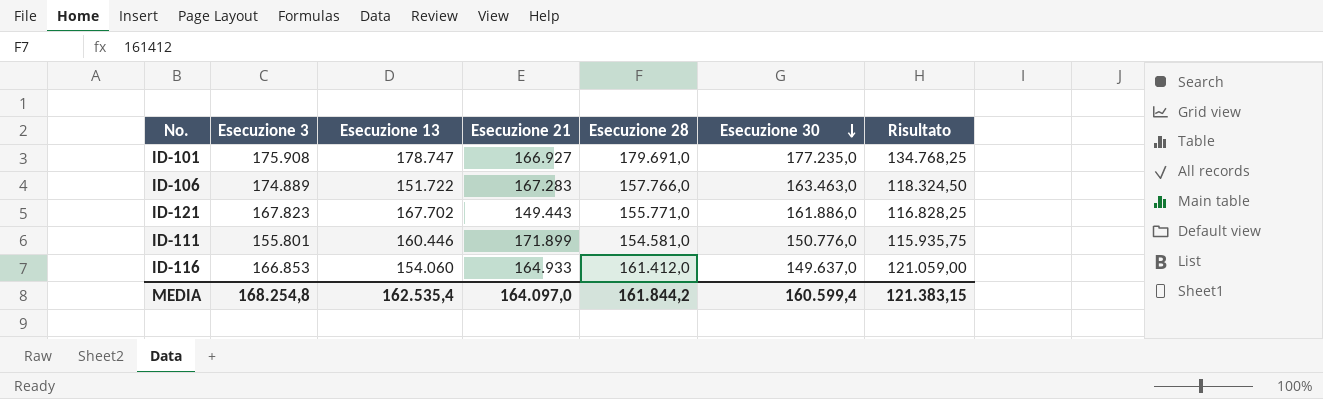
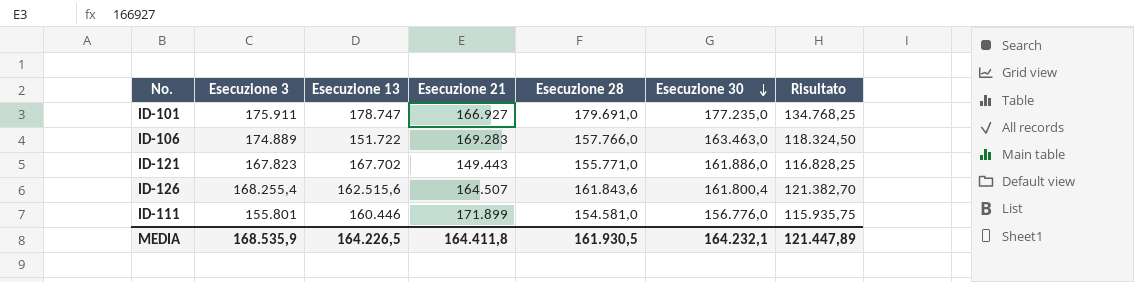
row ID-116: 166.853 | 154.060 | 164.933 | 161.412,0 | 149.637,0 | 121.059,00 -> none
ID-101 | Esecuzione 3: 175.908 -> 175.911
ID-106 | Esecuzione 21: 167.283 -> 169.283
row ID-126: none -> 168.255,4 | 162.515,6 | 164.507 | 161.843,6 | 161.800,4 | 121.382,70
ID-111 | Esecuzione 30: 150.776,0 -> 156.776,0
MEDIA | Esecuzione 3: 168.254,8 -> 168.535,9
MEDIA | Esecuzione 13: 162.535,4 -> 164.226,5
MEDIA | Esecuzione 21: 164.097,0 -> 164.411,8
MEDIA | Esecuzione 28: 161.844,2 -> 161.930,5
MEDIA | Esecuzione 30: 160.599,4 -> 164.232,1
MEDIA | Risultato: 121.383,15 -> 121.447,89

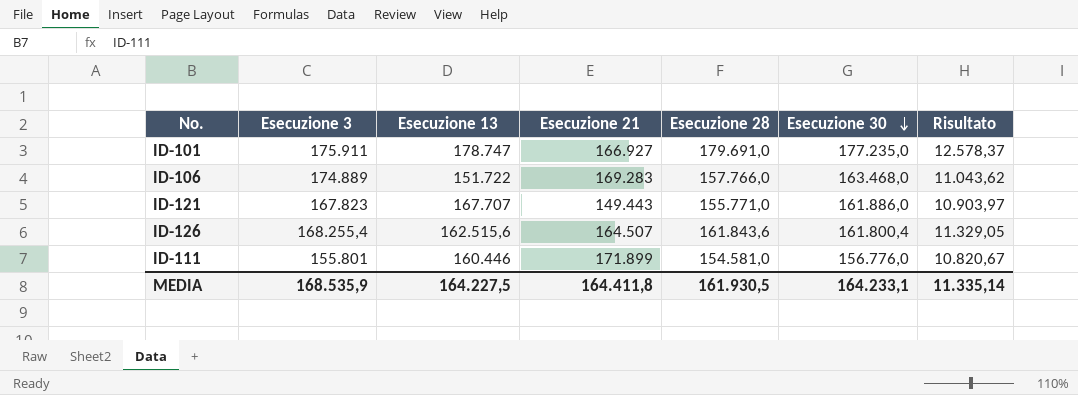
column Risultato | formula: [Esecuzione 28] * 0,75 -> [Esecuzione 28] * 0,07
ID-106 | Esecuzione 30: 163.463,0 -> 163.468,0
ID-121 | Esecuzione 13: 167.702 -> 167.707
MEDIA | Esecuzione 13: 164.226,5 -> 164.227,5
MEDIA | Esecuzione 30: 164.232,1 -> 164.233,1
MEDIA | Risultato: 121.447,89 -> 11.335,14

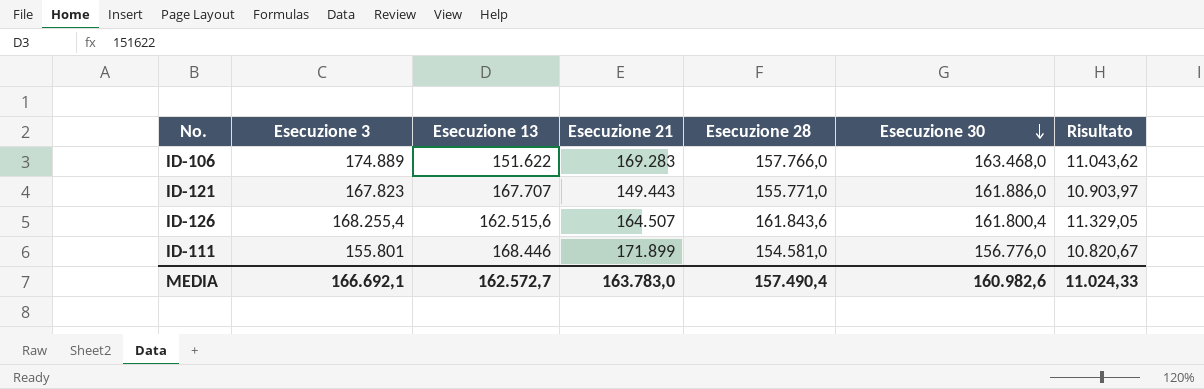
row ID-101: 175.911 | 178.747 | 166.927 | 179.691,0 | 177.235,0 | 12.578,37 -> none
ID-106 | Esecuzione 13: 151.722 -> 151.622
ID-111 | Esecuzione 13: 160.446 -> 168.446
MEDIA | Esecuzione 3: 168.535,9 -> 166.692,1
MEDIA | Esecuzione 13: 164.227,5 -> 162.572,7
MEDIA | Esecuzione 21: 164.411,8 -> 163.783,0
MEDIA | Esecuzione 28: 161.930,5 -> 157.490,4
MEDIA | Esecuzione 30: 164.233,1 -> 160.982,6
MEDIA | Risultato: 11.335,14 -> 11.024,33

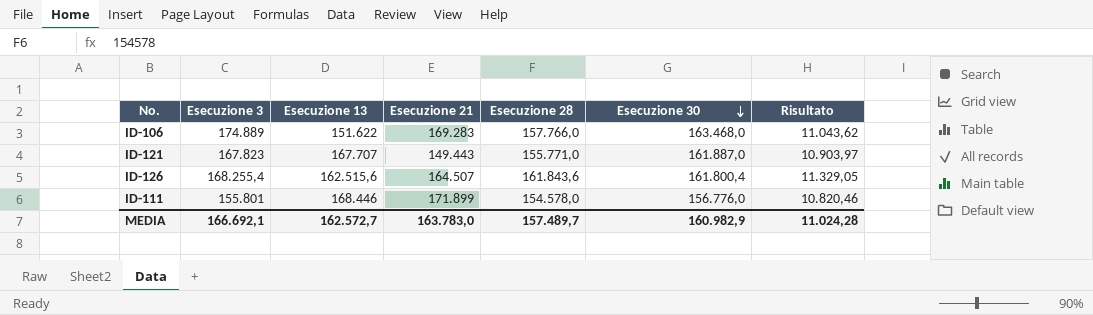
ID-121 | Esecuzione 30: 161.886,0 -> 161.887,0
ID-111 | Esecuzione 28: 154.581,0 -> 154.578,0
ID-111 | Risultato: 10.820,67 -> 10.820,46
MEDIA | Esecuzione 28: 157.490,4 -> 157.489,7
MEDIA | Esecuzione 30: 160.982,6 -> 160.982,9
MEDIA | Risultato: 11.024,33 -> 11.024,28

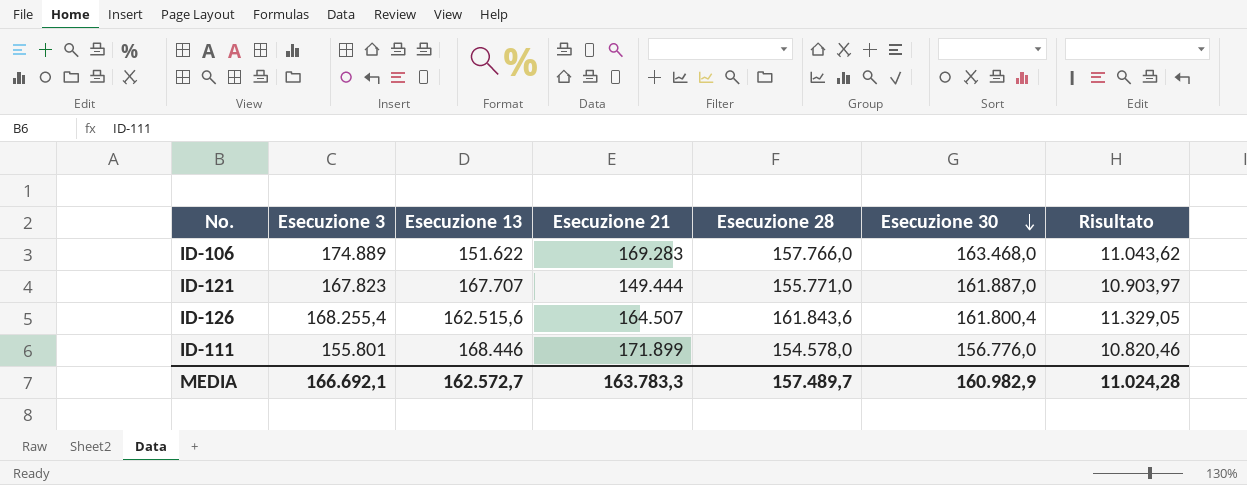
ID-121 | Esecuzione 21: 149.443 -> 149.444
MEDIA | Esecuzione 21: 163.783,0 -> 163.783,3

